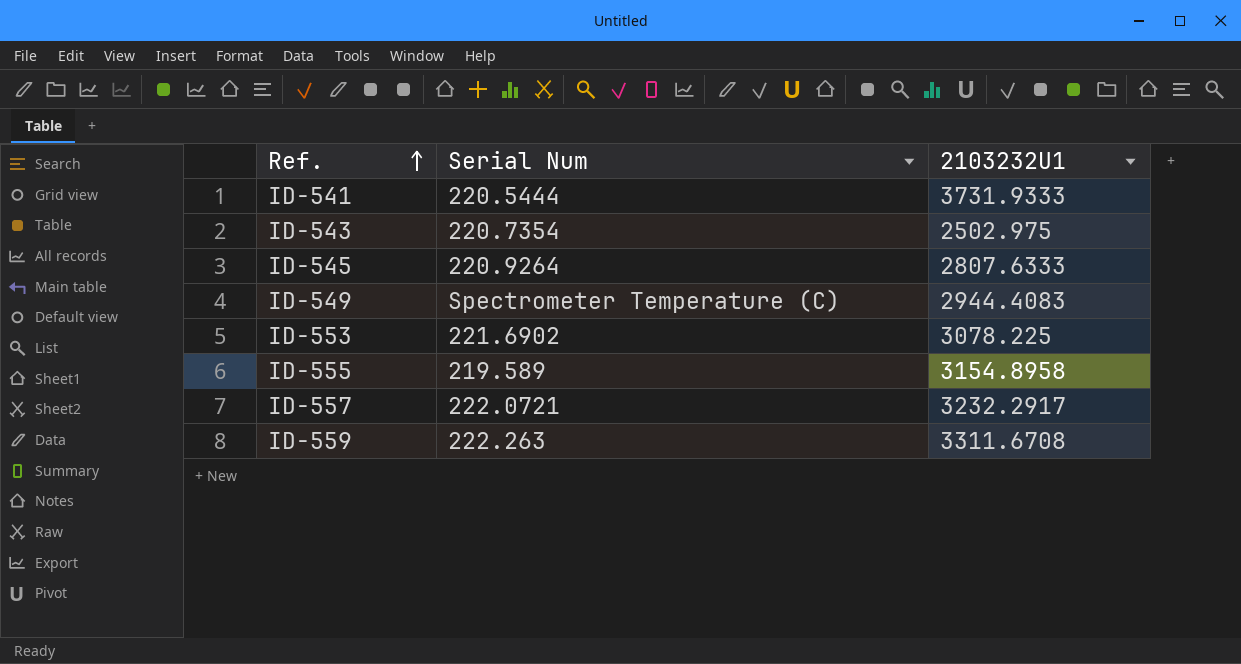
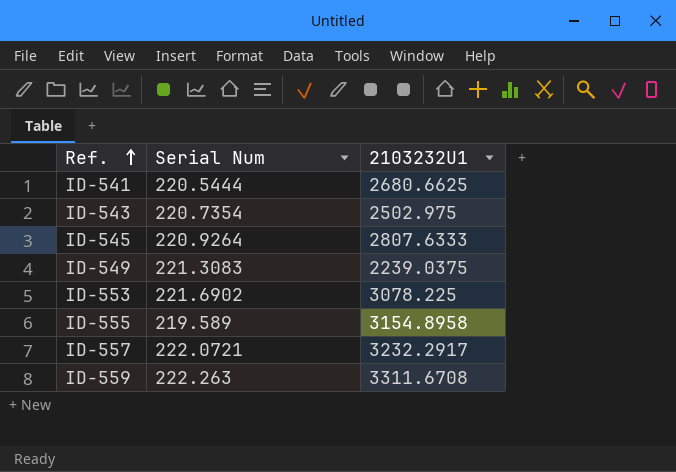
ID-541 | 2103232U1: 3731.9333 -> 2680.6625
ID-549 | Serial Num: Spectrometer Temperature (C) -> 221.3083
ID-549 | 2103232U1: 2944.4083 -> 2239.0375

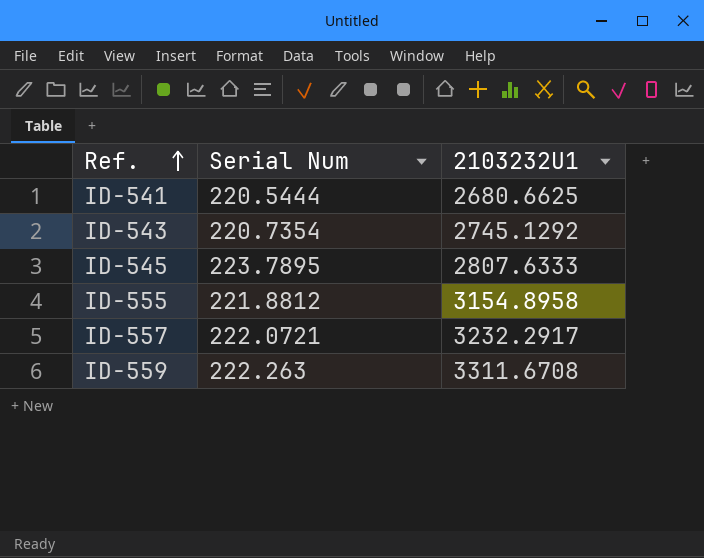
row ID-549: 221.3083 | 2239.0375 -> none
row ID-553: 221.6902 | 3078.225 -> none
ID-543 | 2103232U1: 2502.975 -> 2745.1292
ID-545 | Serial Num: 220.9264 -> 223.7895
ID-555 | Serial Num: 219.589 -> 221.8812

